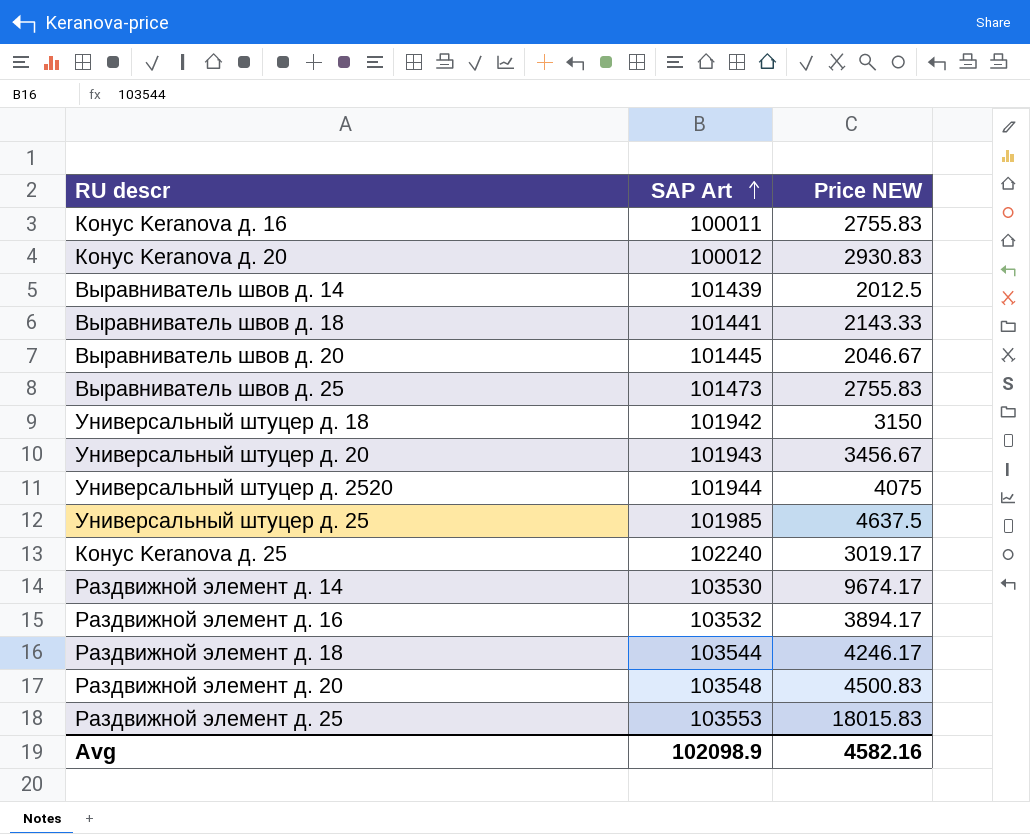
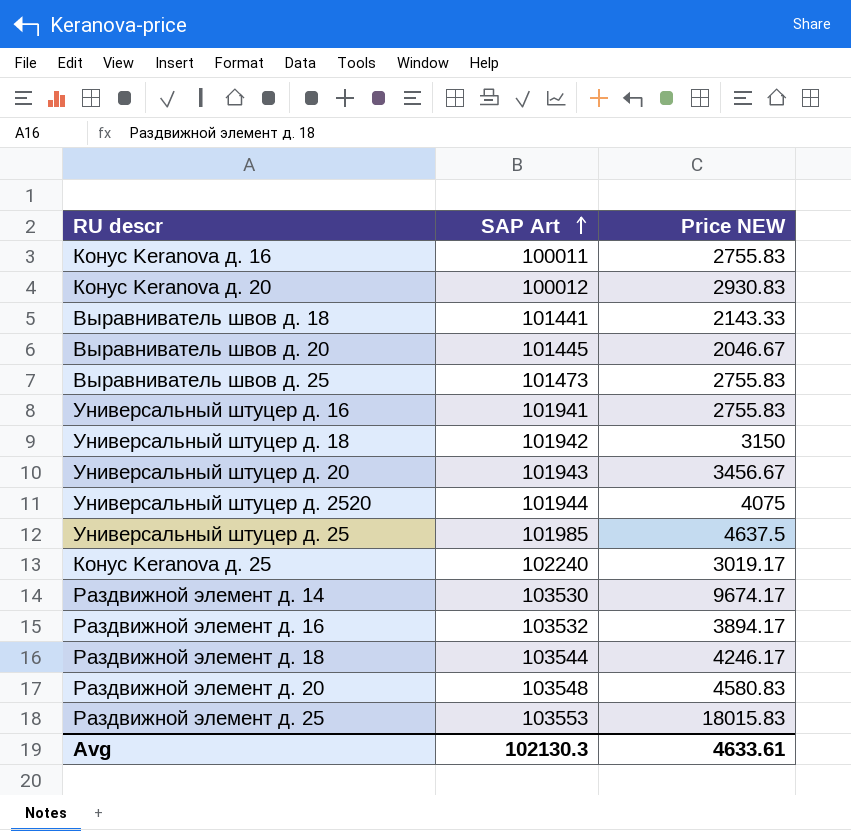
row Выравниватель швов д. 14: 101439 | 2012.5 -> none
row Универсальный штуцер д. 16: none -> 101941 | 2755.83
Раздвижной элемент д. 20 | Price NEW: 4500.83 -> 4580.83
Avg | SAP Art: 102098.9 -> 102130.3
Avg | Price NEW: 4582.16 -> 4633.61

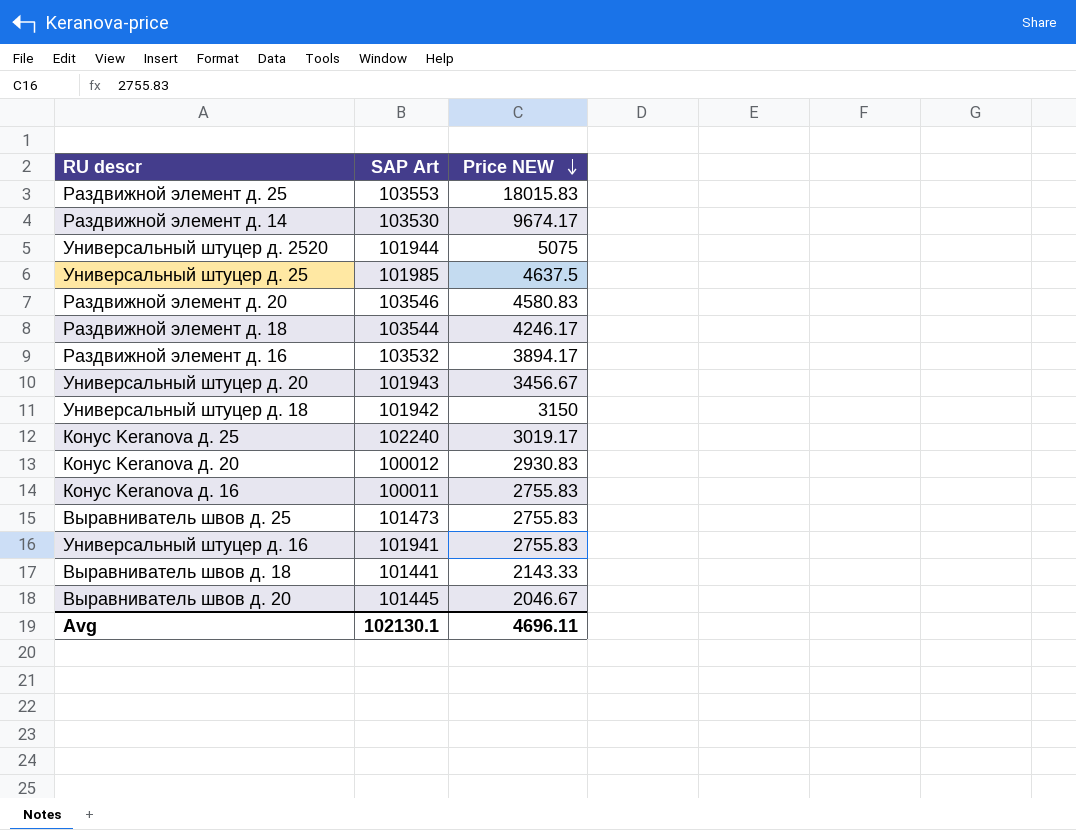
row order: SAP Art ascending -> Price NEW descending
Универсальный штуцер д. 2520 | Price NEW: 4075 -> 5075
Раздвижной элемент д. 20 | SAP Art: 103548 -> 103546
Avg | SAP Art: 102130.3 -> 102130.1
Avg | Price NEW: 4633.61 -> 4696.11

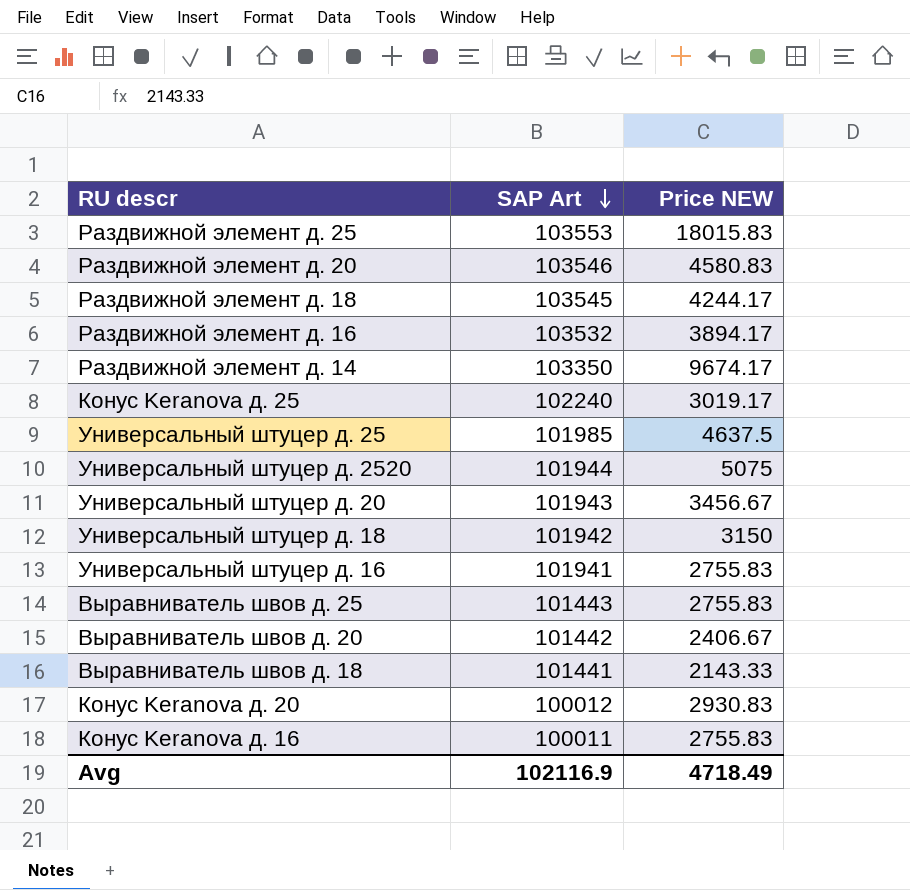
row order: Price NEW descending -> SAP Art descending
Раздвижной элемент д. 18 | SAP Art: 103544 -> 103545
Раздвижной элемент д. 18 | Price NEW: 4246.17 -> 4244.17
Раздвижной элемент д. 14 | SAP Art: 103530 -> 103350
Выравниватель швов д. 25 | SAP Art: 101473 -> 101443
Выравниватель швов д. 20 | SAP Art: 101445 -> 101442
Выравниватель швов д. 20 | Price NEW: 2046.67 -> 2406.67
Avg | SAP Art: 102130.1 -> 102116.9
Avg | Price NEW: 4696.11 -> 4718.49

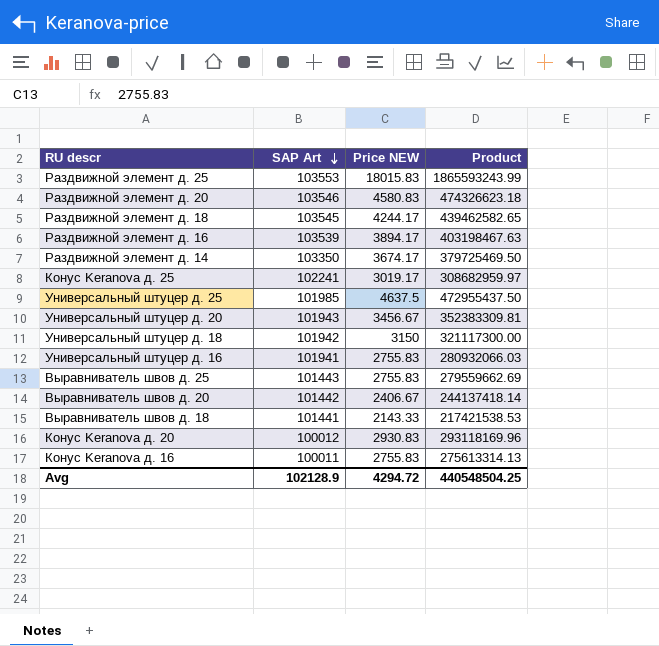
column Product | formula: none -> [SAP Art] * [Price NEW]
row Универсальный штуцер д. 2520: 101944 | 5075 -> none
Раздвижной элемент д. 16 | SAP Art: 103532 -> 103539
Раздвижной элемент д. 14 | Price NEW: 9674.17 -> 3674.17
Конус Keranova д. 25 | SAP Art: 102240 -> 102241
Avg | SAP Art: 102116.9 -> 102128.9
Avg | Price NEW: 4718.49 -> 4294.72

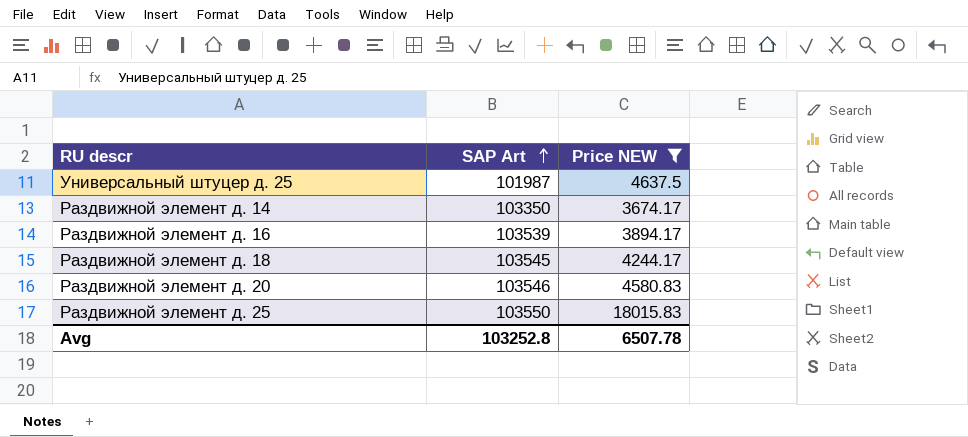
filter: none -> Price NEW >= 3674.17
row order: SAP Art descending -> SAP Art ascending
column Product | formula: [SAP Art] * [Price NEW] -> none
Универсальный штуцер д. 25 | SAP Art: 101985 -> 101987
Раздвижной элемент д. 25 | SAP Art: 103553 -> 103550
Avg | SAP Art: 102128.9 -> 103252.8
Avg | Price NEW: 4294.72 -> 6507.78

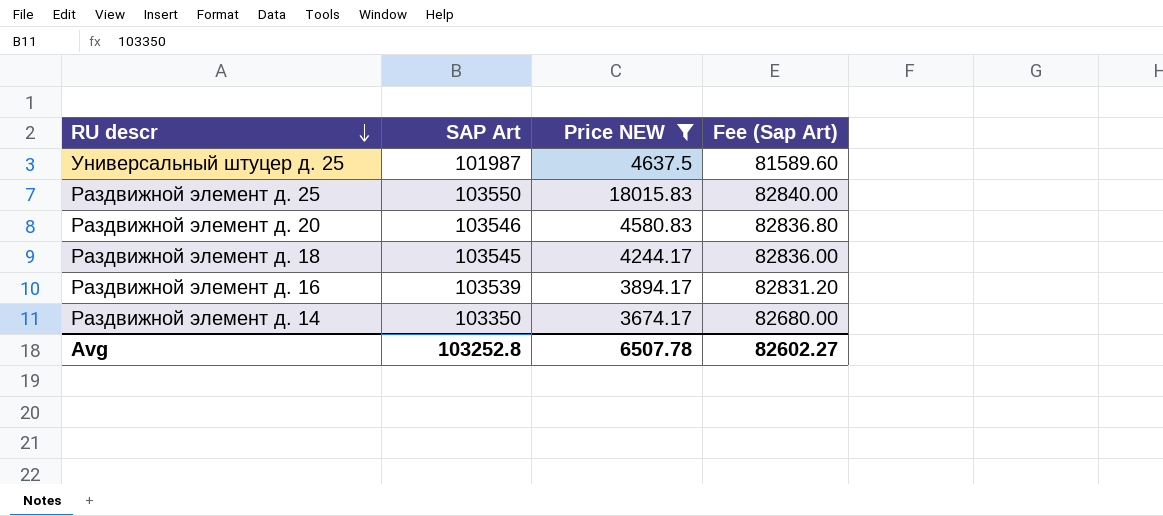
row order: SAP Art ascending -> RU descr descending
column Fee (Sap Art) | formula: none -> [SAP Art] * 0.8

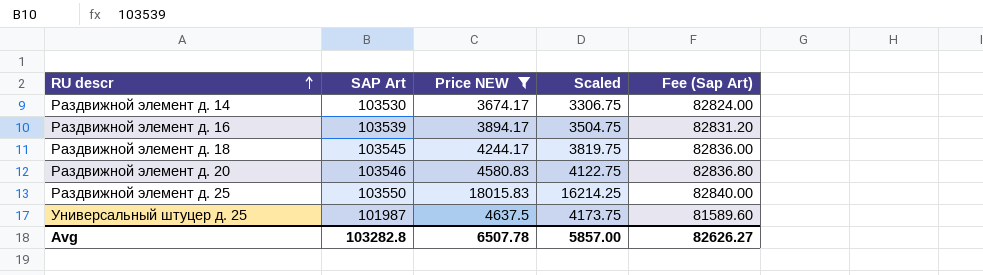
row order: RU descr descending -> RU descr ascending
column Scaled | formula: none -> [Price NEW] * 0.9
Раздвижной элемент д. 14 | SAP Art: 103350 -> 103530
Раздвижной элемент д. 14 | Fee (Sap Art): 82680.00 -> 82824.00
Avg | SAP Art: 103252.8 -> 103282.8
Avg | Fee (Sap Art): 82602.27 -> 82626.27

